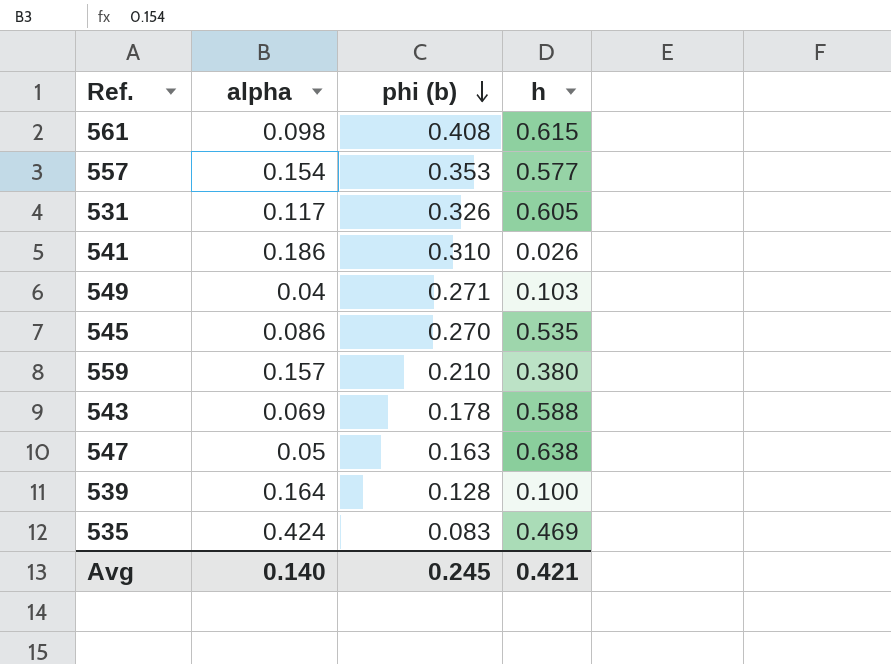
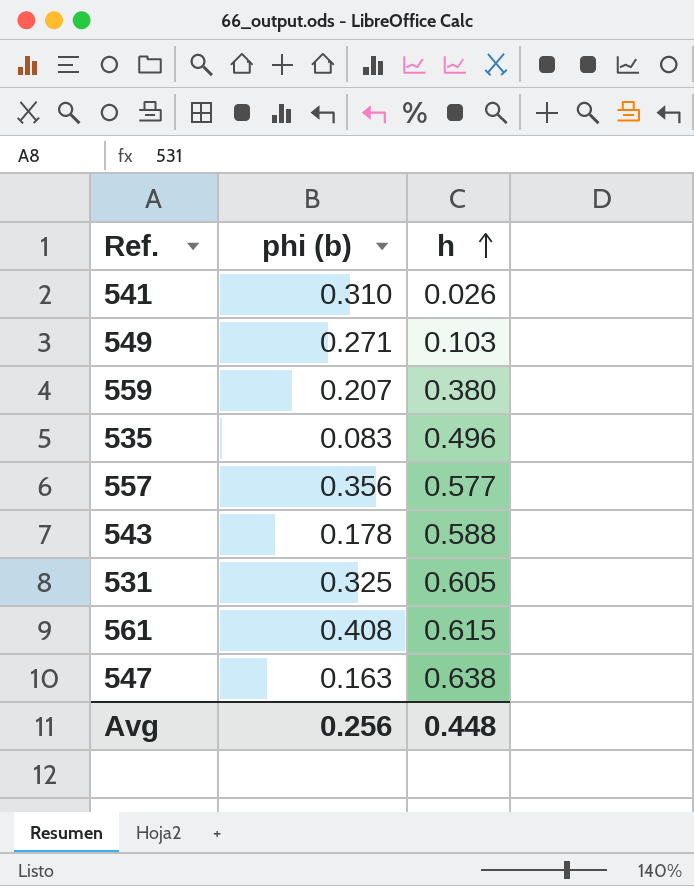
row order: phi (b) descending -> h ascending
column alpha | position: 2 -> none
row 545: 0.086 | 0.270 | 0.535 -> none
row 539: 0.164 | 0.128 | 0.100 -> none
559 | phi (b): 0.210 -> 0.207
535 | h: 0.469 -> 0.496
557 | phi (b): 0.353 -> 0.356
531 | phi (b): 0.326 -> 0.325
Avg | phi (b): 0.245 -> 0.256
Avg | h: 0.421 -> 0.448

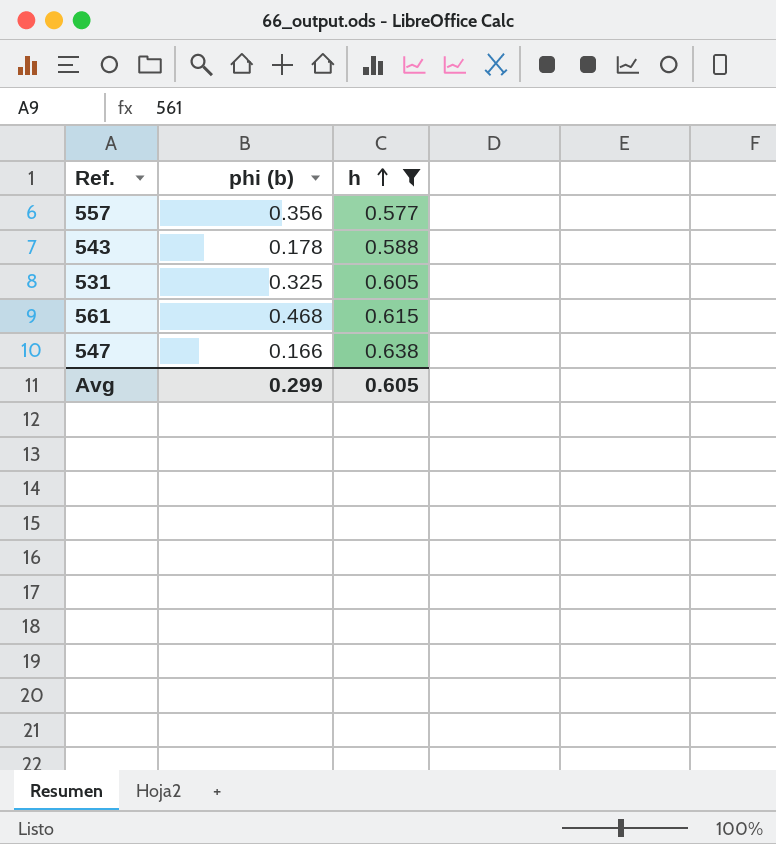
filter: none -> h >= 0.577
561 | phi (b): 0.408 -> 0.468
547 | phi (b): 0.163 -> 0.166
Avg | phi (b): 0.256 -> 0.299
Avg | h: 0.448 -> 0.605

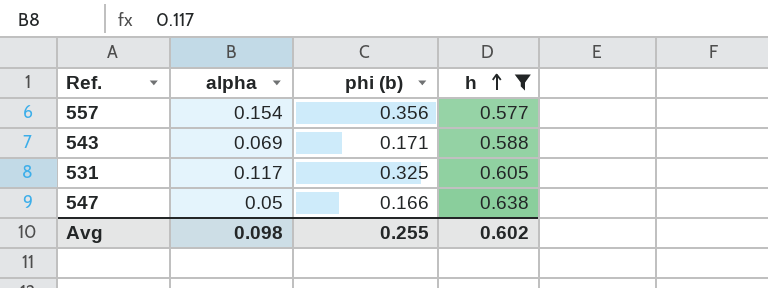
column alpha | position: none -> 2
row 561: 0.468 | 0.615 -> none
543 | phi (b): 0.178 -> 0.171
Avg | phi (b): 0.299 -> 0.255
Avg | h: 0.605 -> 0.602

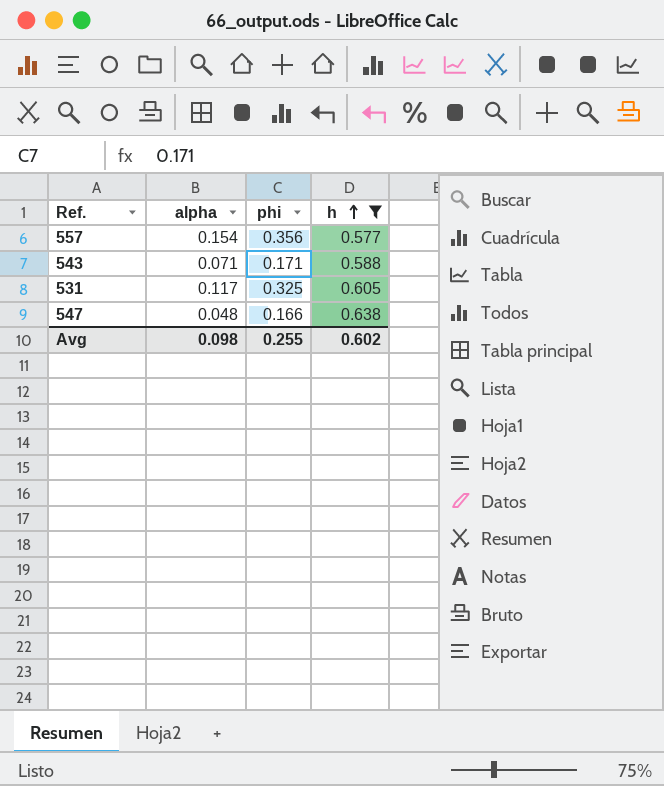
column name: phi (b) -> phi
543 | alpha: 0.069 -> 0.071
547 | alpha: 0.05 -> 0.048

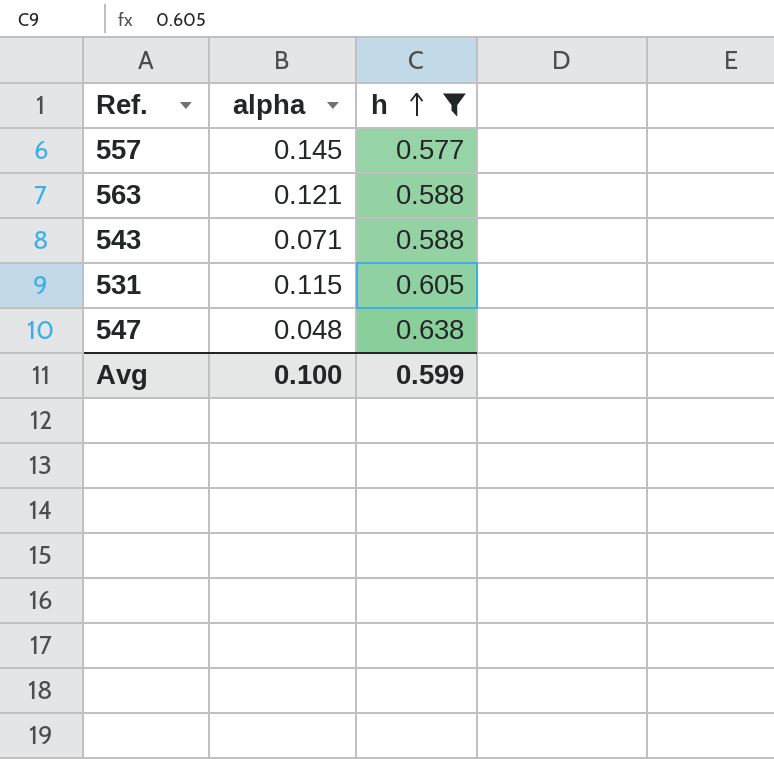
column phi | position: 3 -> none
557 | alpha: 0.154 -> 0.145
row 563: none -> 0.121 | 0.588
531 | alpha: 0.117 -> 0.115
Avg | alpha: 0.098 -> 0.100
Avg | h: 0.602 -> 0.599

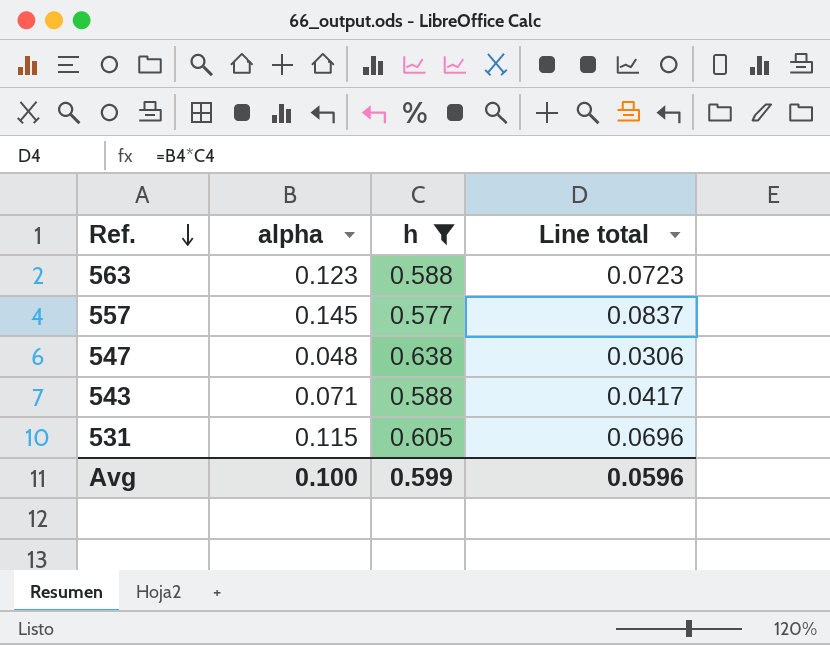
row order: h ascending -> Ref. descending
column Line total | formula: none -> [alpha] * [h]
563 | alpha: 0.121 -> 0.123

